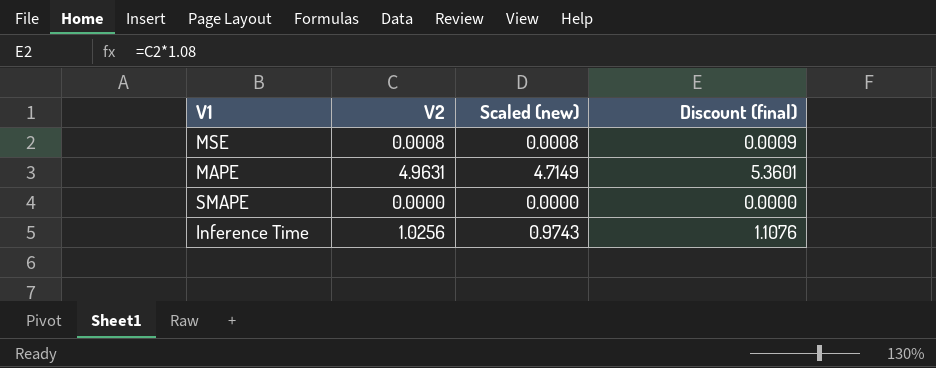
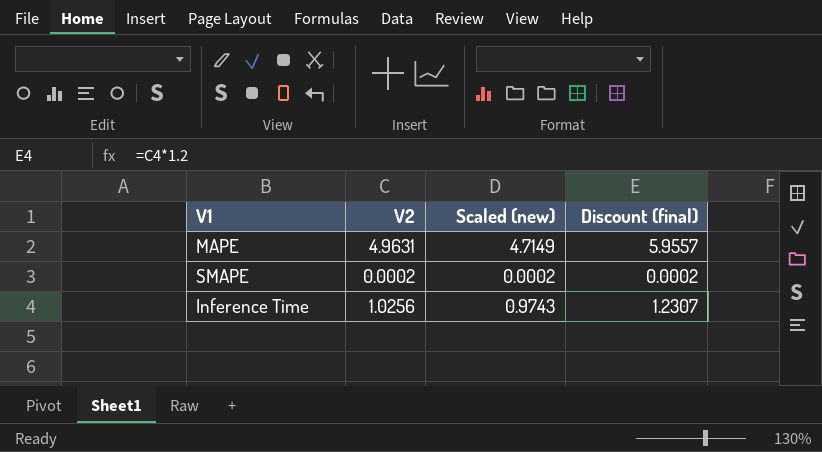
column Discount (final) | formula: [V2] * 1.08 -> [V2] * 1.2
row MSE: 0.0008 | 0.0008 | 0.0009 -> none
SMAPE | V2: 0.0000 -> 0.0002
SMAPE | Scaled (new): 0.0000 -> 0.0002

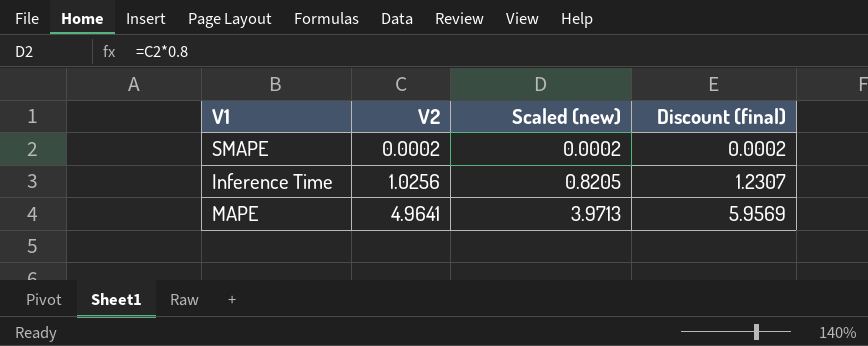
row order: none -> V2 ascending
column Scaled (new) | formula: [V2] * 0.95 -> [V2] * 0.8
MAPE | V2: 4.9631 -> 4.9641
MAPE | Discount (final): 5.9557 -> 5.9569

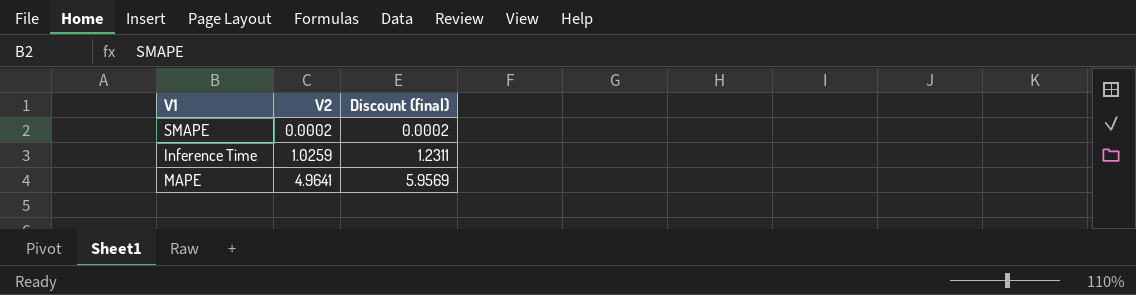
column Scaled (new) | formula: [V2] * 0.8 -> none
Inference Time | V2: 1.0256 -> 1.0259
Inference Time | Discount (final): 1.2307 -> 1.2311

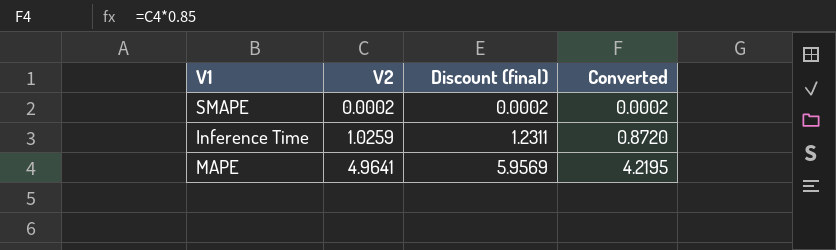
column Converted | formula: none -> [V2] * 0.85

